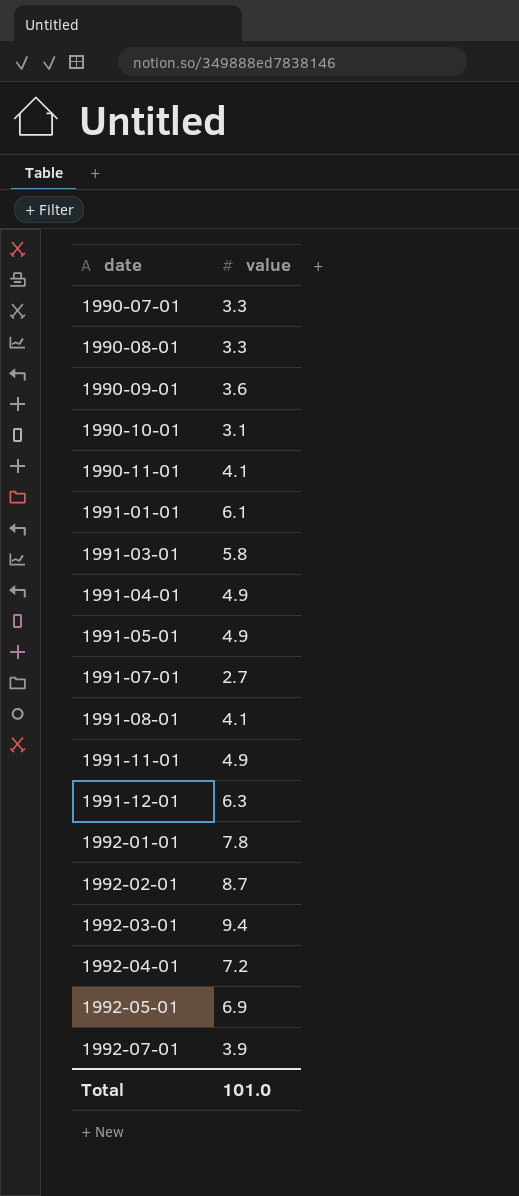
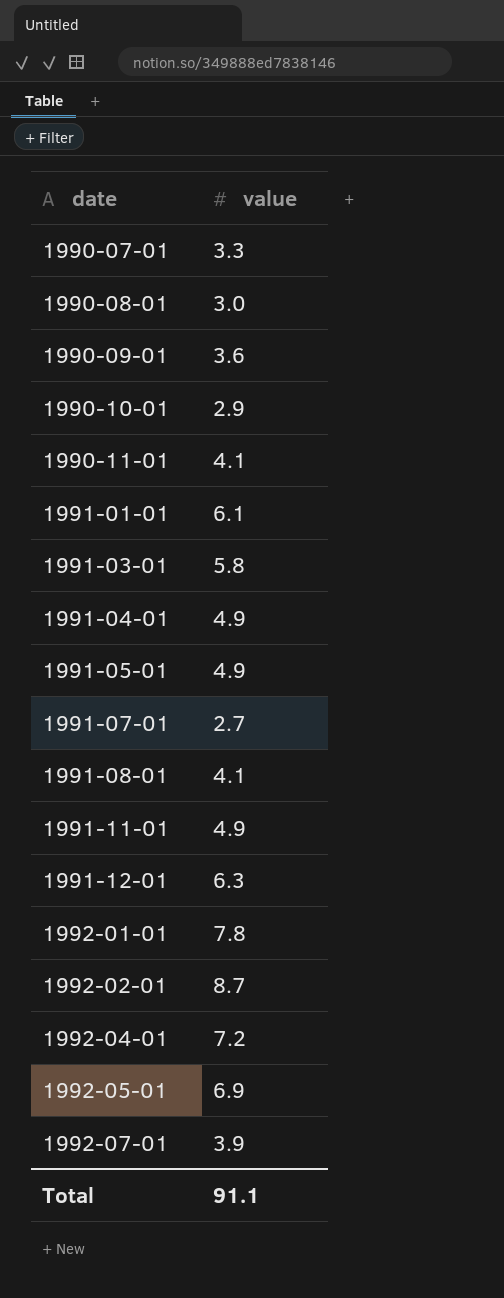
row 1992-03-01: 9.4 -> none
1990-08-01 | value: 3.3 -> 3.0
1990-10-01 | value: 3.1 -> 2.9
Total | value: 101.0 -> 91.1

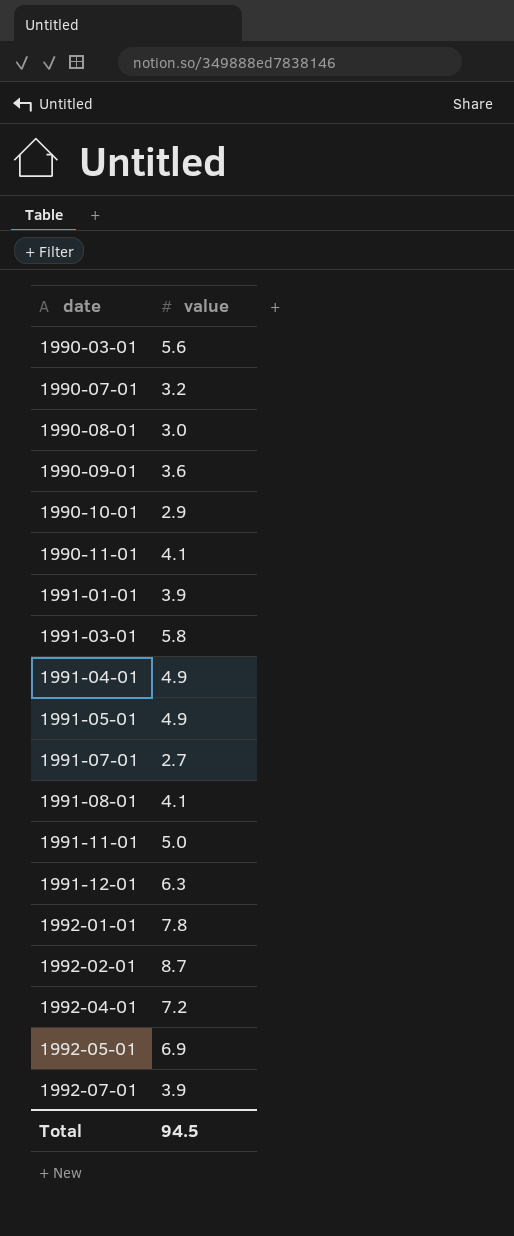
row 1990-03-01: none -> 5.6
1990-07-01 | value: 3.3 -> 3.2
1991-01-01 | value: 6.1 -> 3.9
1991-11-01 | value: 4.9 -> 5.0
Total | value: 91.1 -> 94.5

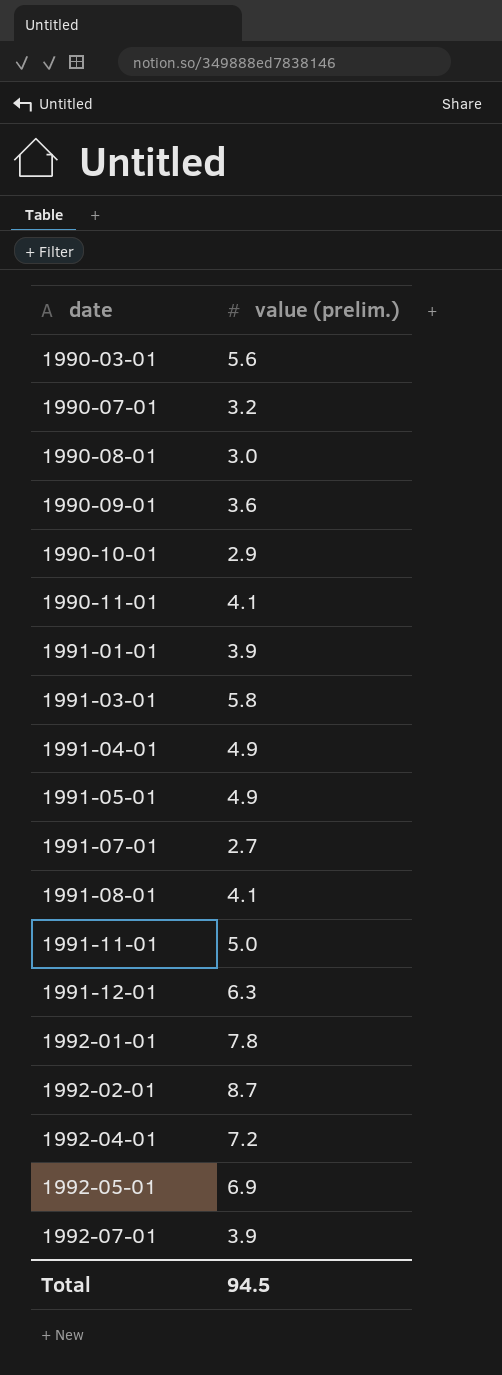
column name: value -> value (prelim.)

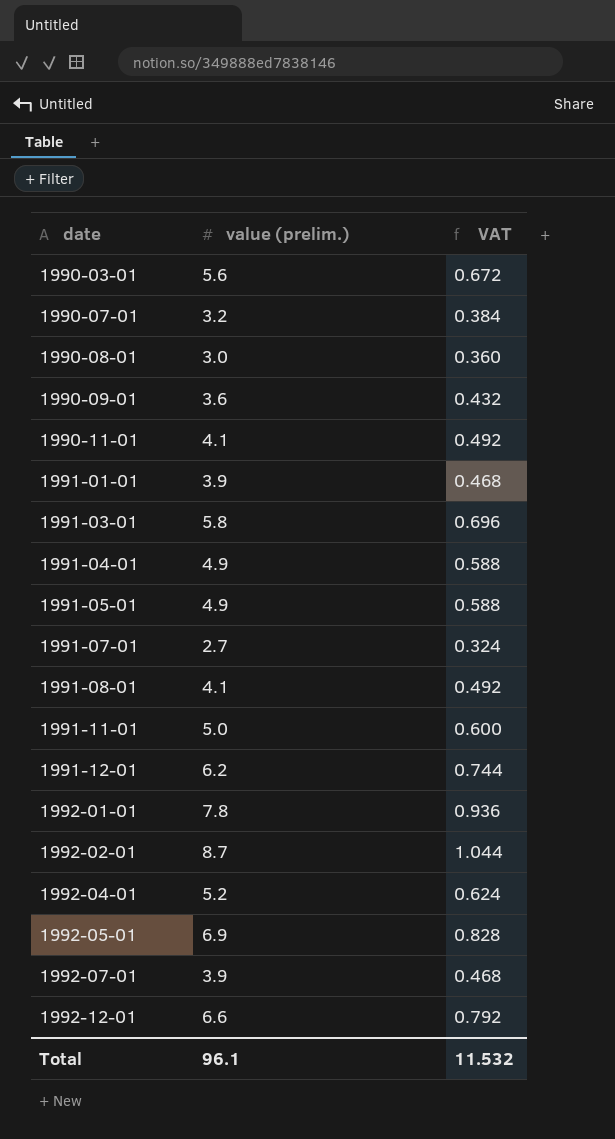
column VAT | formula: none -> [value (prelim.)] * 0.12
row 1990-10-01: 2.9 -> none
1991-12-01 | value (prelim.): 6.3 -> 6.2
1992-04-01 | value (prelim.): 7.2 -> 5.2
row 1992-12-01: none -> 6.6 | 0.792
Total | value (prelim.): 94.5 -> 96.1

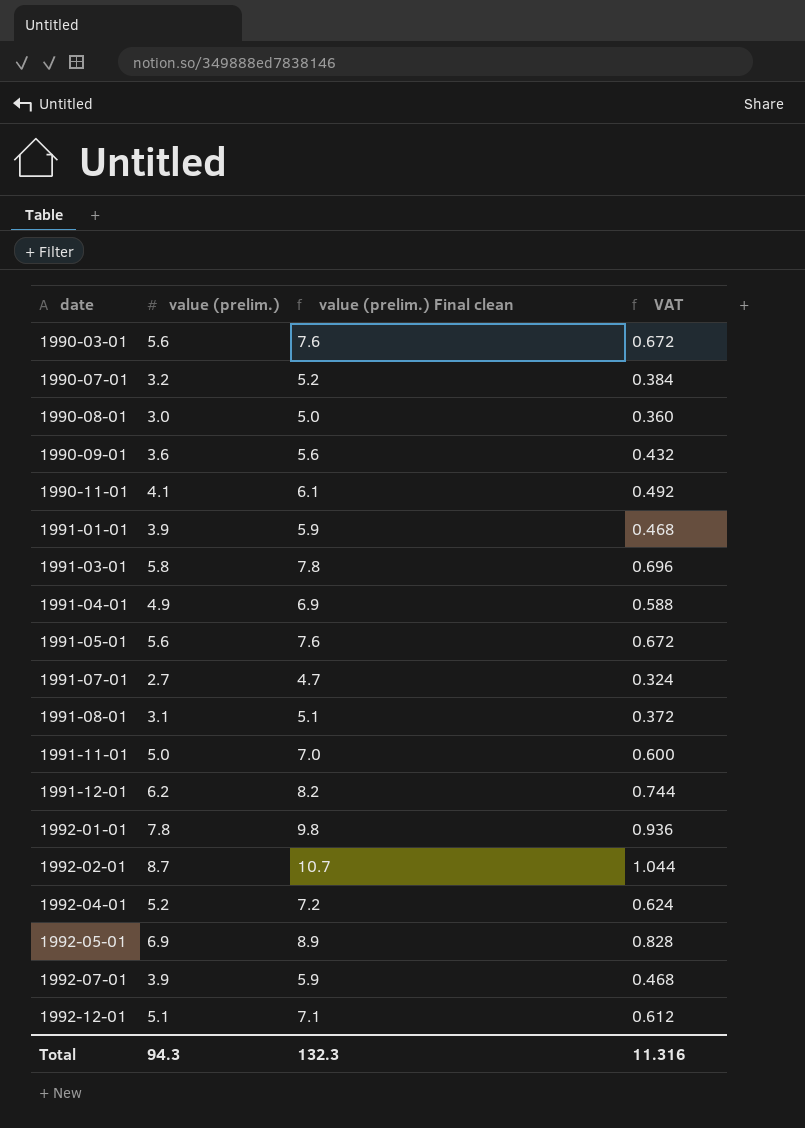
column value (prelim.) Final clean | formula: none -> [value (prelim.)] + 2
1991-05-01 | value (prelim.): 4.9 -> 5.6
1991-05-01 | VAT: 0.588 -> 0.672
1991-08-01 | value (prelim.): 4.1 -> 3.1
1991-08-01 | VAT: 0.492 -> 0.372
1992-12-01 | value (prelim.): 6.6 -> 5.1
1992-12-01 | VAT: 0.792 -> 0.612
Total | value (prelim.): 96.1 -> 94.3
Total | VAT: 11.532 -> 11.316

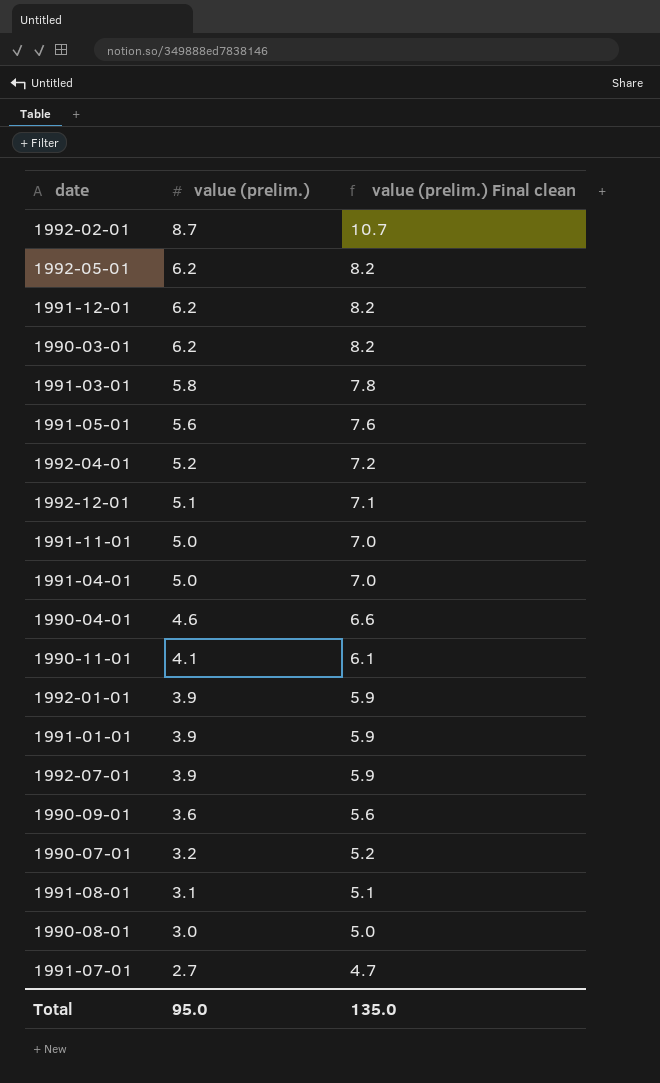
row order: date ascending -> value (prelim.) descending
column VAT | formula: [value (prelim.)] * 0.12 -> none
1992-05-01 | value (prelim.): 6.9 -> 6.2
1992-05-01 | value (prelim.) Final clean: 8.9 -> 8.2
1990-03-01 | value (prelim.): 5.6 -> 6.2
1990-03-01 | value (prelim.) Final clean: 7.6 -> 8.2
1991-04-01 | value (prelim.): 4.9 -> 5.0
1991-04-01 | value (prelim.) Final clean: 6.9 -> 7.0
row 1990-04-01: none -> 4.6 | 6.6
1992-01-01 | value (prelim.): 7.8 -> 3.9
1992-01-01 | value (prelim.) Final clean: 9.8 -> 5.9
Total | value (prelim.): 94.3 -> 95.0
Total | value (prelim.) Final clean: 132.3 -> 135.0

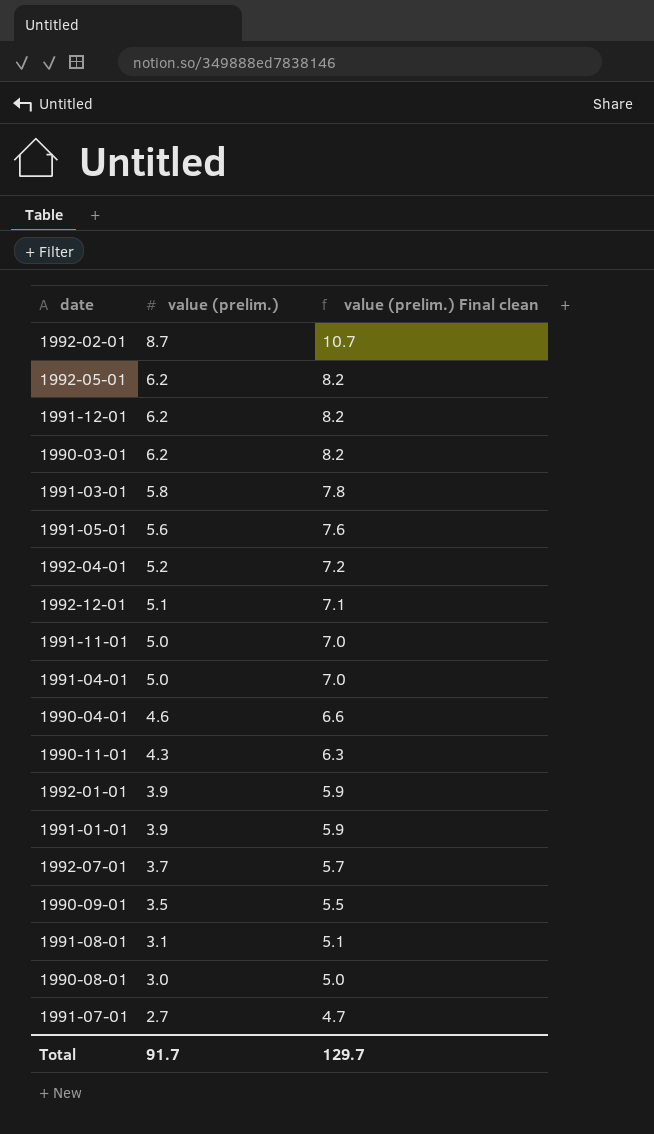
row 1990-07-01: 3.2 | 5.2 -> none
1990-11-01 | value (prelim.): 4.1 -> 4.3
1990-11-01 | value (prelim.) Final clean: 6.1 -> 6.3
1992-07-01 | value (prelim.): 3.9 -> 3.7
1992-07-01 | value (prelim.) Final clean: 5.9 -> 5.7
1990-09-01 | value (prelim.): 3.6 -> 3.5
1990-09-01 | value (prelim.) Final clean: 5.6 -> 5.5
Total | value (prelim.): 95.0 -> 91.7
Total | value (prelim.) Final clean: 135.0 -> 129.7

